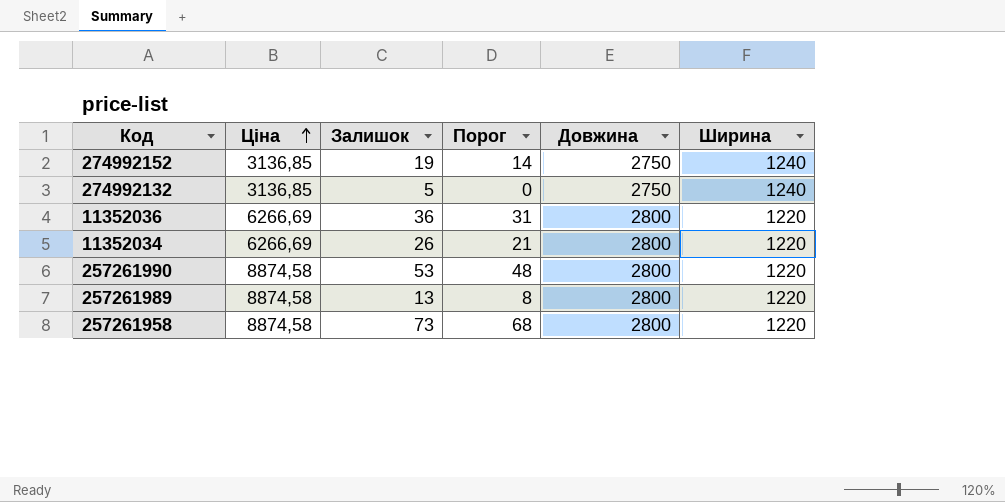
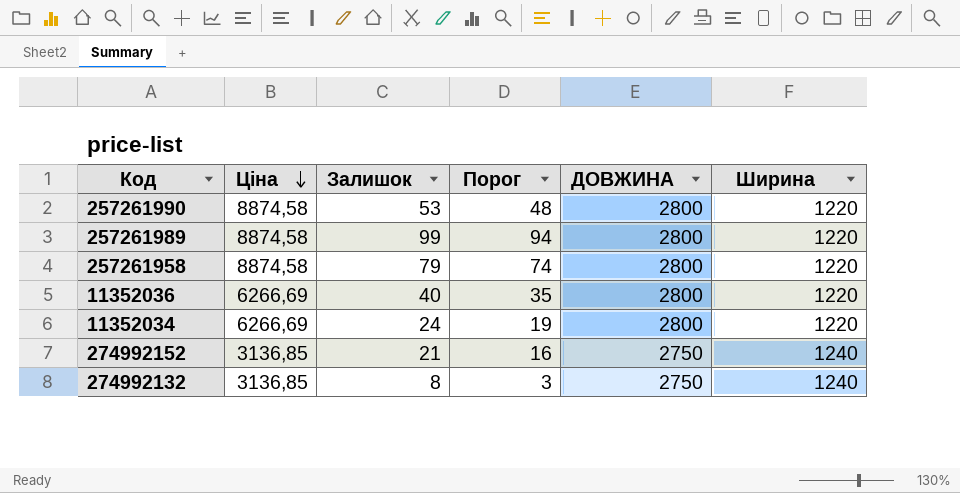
row order: Ціна ascending -> Ціна descending
column name: Довжина -> ДОВЖИНА
257261989 | Залишок: 13 -> 99
257261989 | Порог: 8 -> 94
257261958 | Залишок: 73 -> 79
257261958 | Порог: 68 -> 74
11352036 | Залишок: 36 -> 40
11352036 | Порог: 31 -> 35
11352034 | Залишок: 26 -> 24
11352034 | Порог: 21 -> 19
274992152 | Залишок: 19 -> 21
274992152 | Порог: 14 -> 16
274992132 | Залишок: 5 -> 8
274992132 | Порог: 0 -> 3

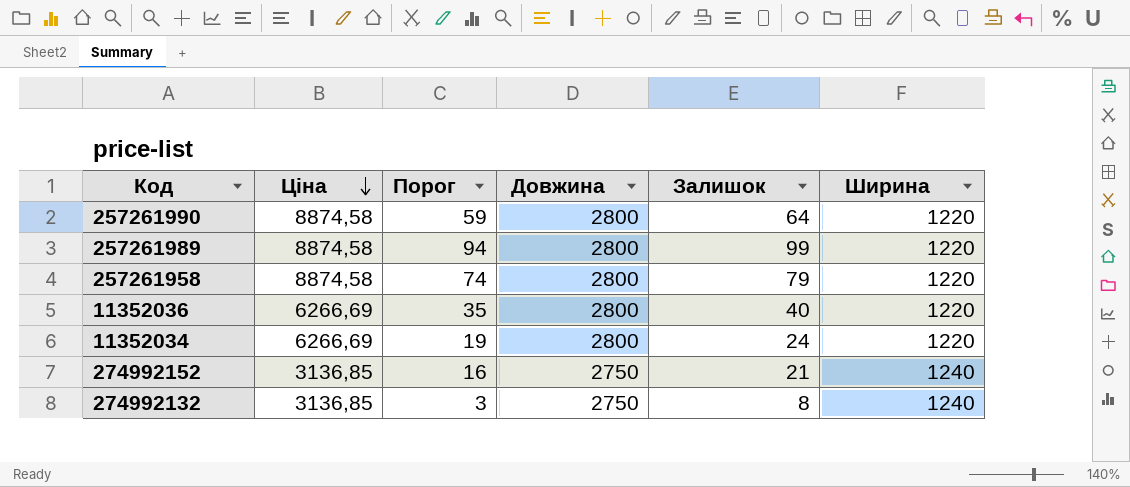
column name: ДОВЖИНА -> Довжина
column Залишок | position: 3 -> 5
257261990 | Порог: 48 -> 59
257261990 | Залишок: 53 -> 64

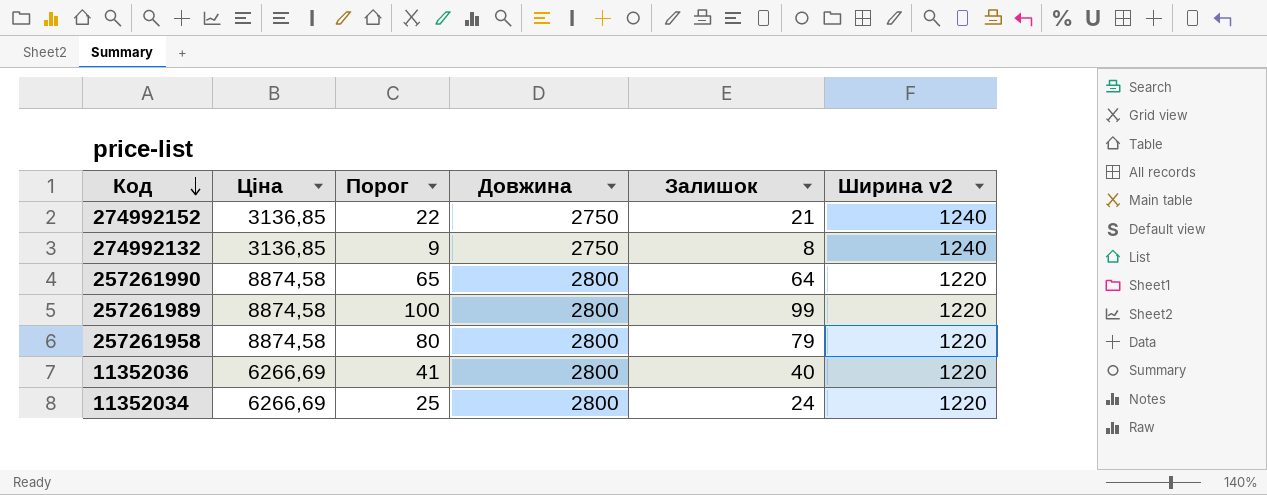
row order: Ціна descending -> Код descending
column Порог | formula: [Залишок] - 5 -> [Залишок] + 1
column name: Ширина -> Ширина v2

